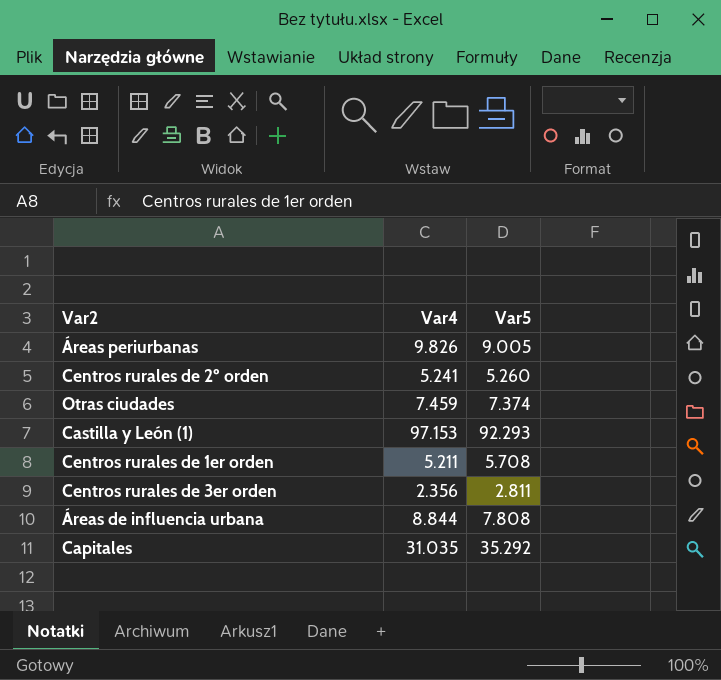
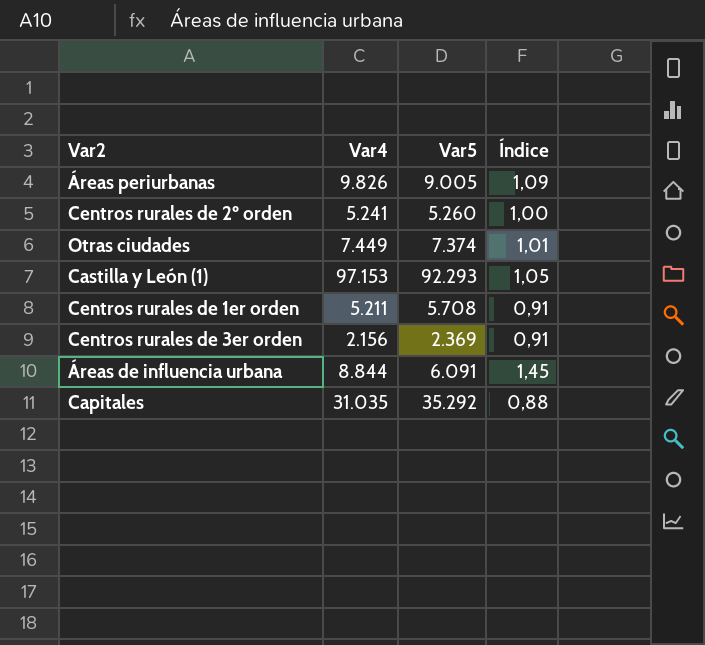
column Índice | formula: none -> [Var4] / [Var5]
Otras ciudades | Var4: 7.459 -> 7.449
Centros rurales de 3er orden | Var4: 2.356 -> 2.156
Centros rurales de 3er orden | Var5: 2.811 -> 2.369
Áreas de influencia urbana | Var5: 7.808 -> 6.091

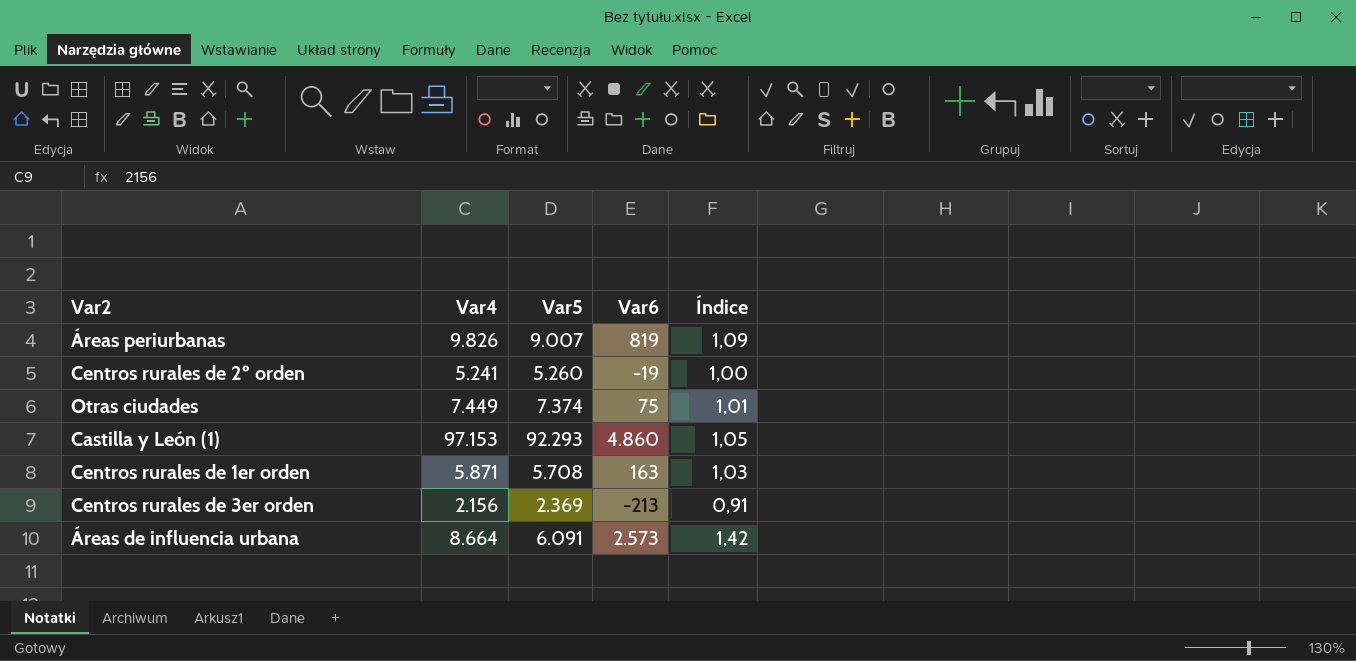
column Var6 | formula: none -> [Var4] - [Var5]
row Capitales: 31.035 | 35.292 | 0,88 -> none
Áreas periurbanas | Var5: 9.005 -> 9.007
Centros rurales de 1er orden | Var4: 5.211 -> 5.871
Centros rurales de 1er orden | Índice: 0,91 -> 1,03
Áreas de influencia urbana | Var4: 8.844 -> 8.664
Áreas de influencia urbana | Índice: 1,45 -> 1,42

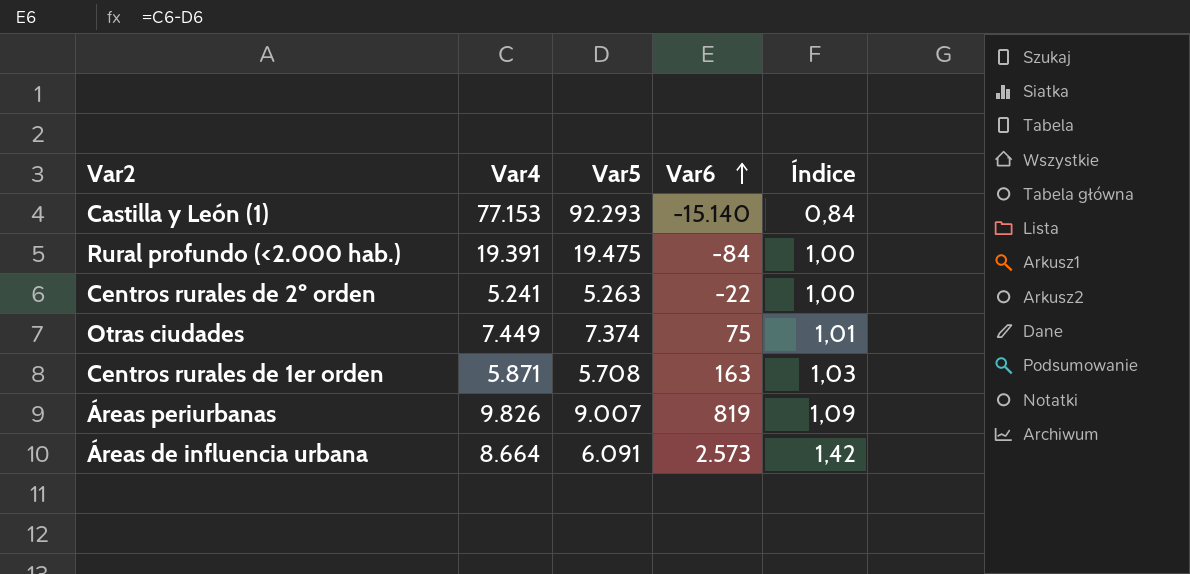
row order: none -> Var6 ascending
row Centros rurales de 3er orden: 2.156 | 2.369 | -213 | 0,91 -> none
Castilla y León (1) | Var4: 97.153 -> 77.153
Castilla y León (1) | Var6: 4.860 -> -15.140
Castilla y León (1) | Índice: 1,05 -> 0,84
row Rural profundo (<2.000 hab.): none -> 19.391 | 19.475 | -84 | 1,00
Centros rurales de 2º orden | Var5: 5.260 -> 5.263
Centros rurales de 2º orden | Var6: -19 -> -22

